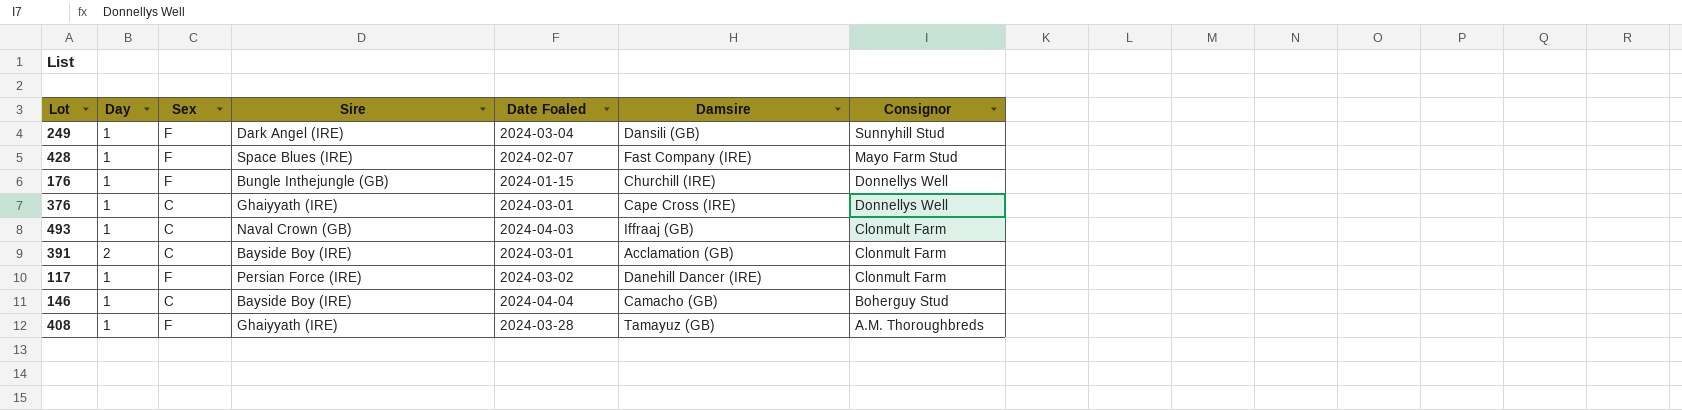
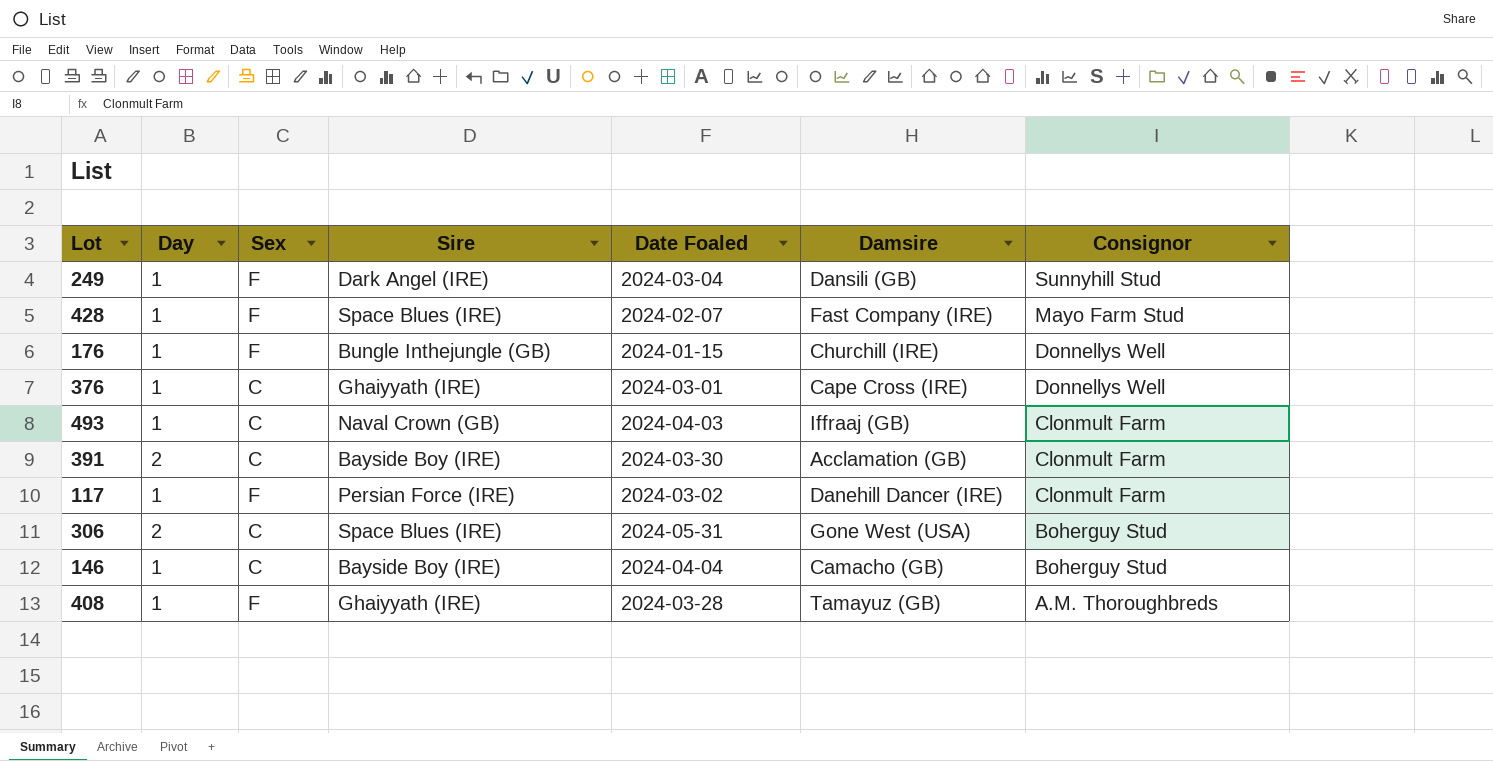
391 | Date Foaled: 2024-03-01 -> 2024-03-30
row 306: none -> 2 | C | Space Blues (IRE) | 2024-05-31 | Gone West (USA) | Boherguy Stud

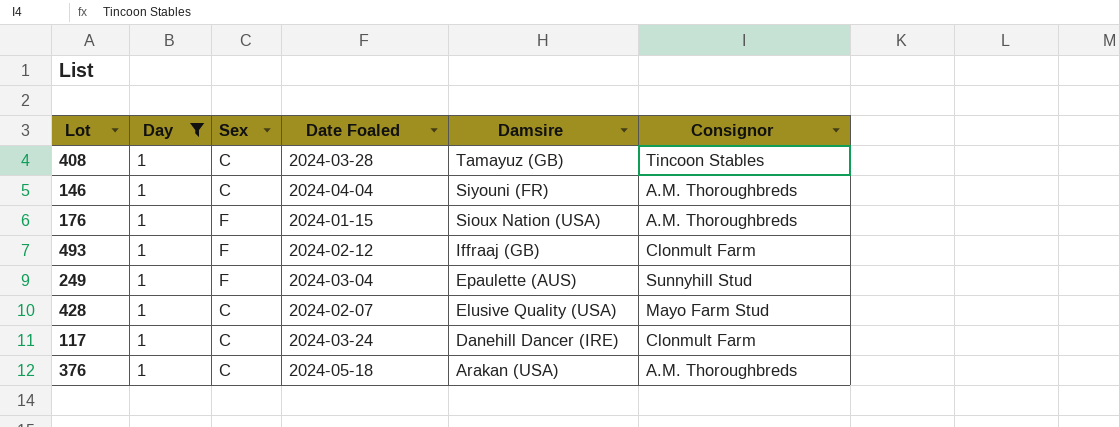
filter: none -> Day = 1
row order: Consignor descending -> Damsire descending
column Sire | position: 4 -> none
408 | Sex: F -> C
408 | Consignor: A.M. Thoroughbreds -> Tincoon Stables
146 | Damsire: Camacho (GB) -> Siyouni (FR)
146 | Consignor: Boherguy Stud -> A.M. Thoroughbreds
176 | Damsire: Churchill (IRE) -> Sioux Nation (USA)
176 | Consignor: Donnellys Well -> A.M. Thoroughbreds
493 | Sex: C -> F
493 | Date Foaled: 2024-04-03 -> 2024-02-12
249 | Damsire: Dansili (GB) -> Epaulette (AUS)
428 | Sex: F -> C
428 | Damsire: Fast Company (IRE) -> Elusive Quality (USA)
117 | Sex: F -> C
117 | Date Foaled: 2024-03-02 -> 2024-03-24
376 | Date Foaled: 2024-03-01 -> 2024-05-18
376 | Damsire: Cape Cross (IRE) -> Arakan (USA)
376 | Consignor: Donnellys Well -> A.M. Thoroughbreds

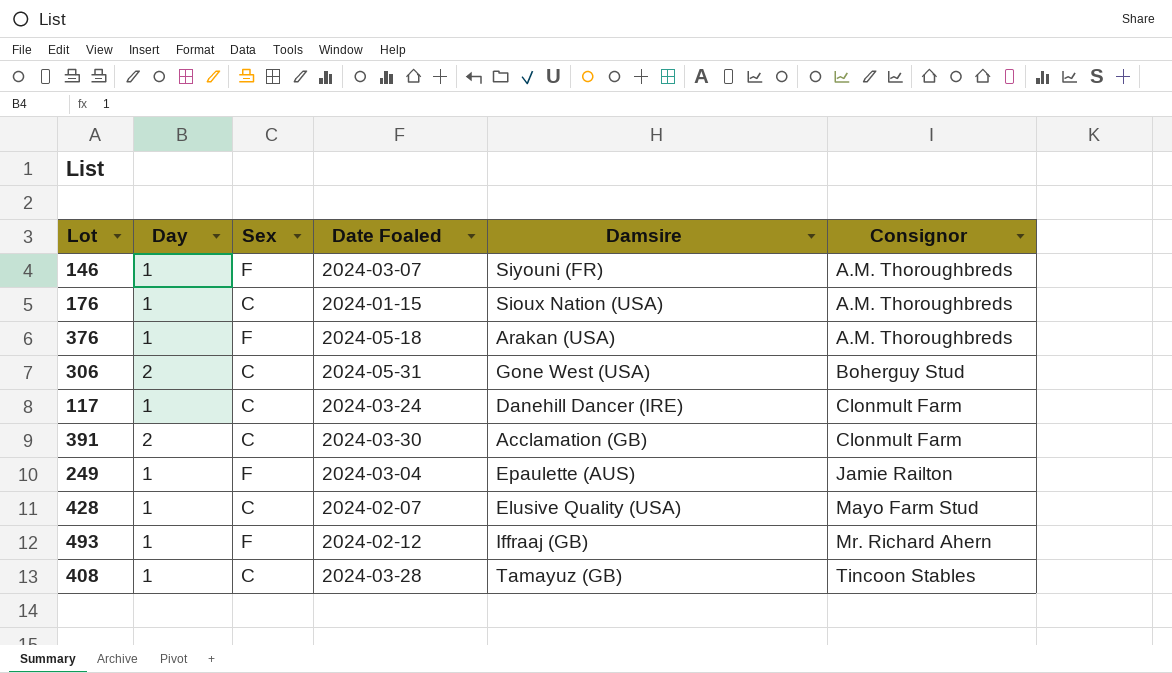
filter: Day = 1 -> none
row order: Damsire descending -> Consignor ascending
146 | Sex: C -> F
146 | Date Foaled: 2024-04-04 -> 2024-03-07
176 | Sex: F -> C
376 | Sex: C -> F
249 | Consignor: Sunnyhill Stud -> Jamie Railton
493 | Consignor: Clonmult Farm -> Mr. Richard Ahern

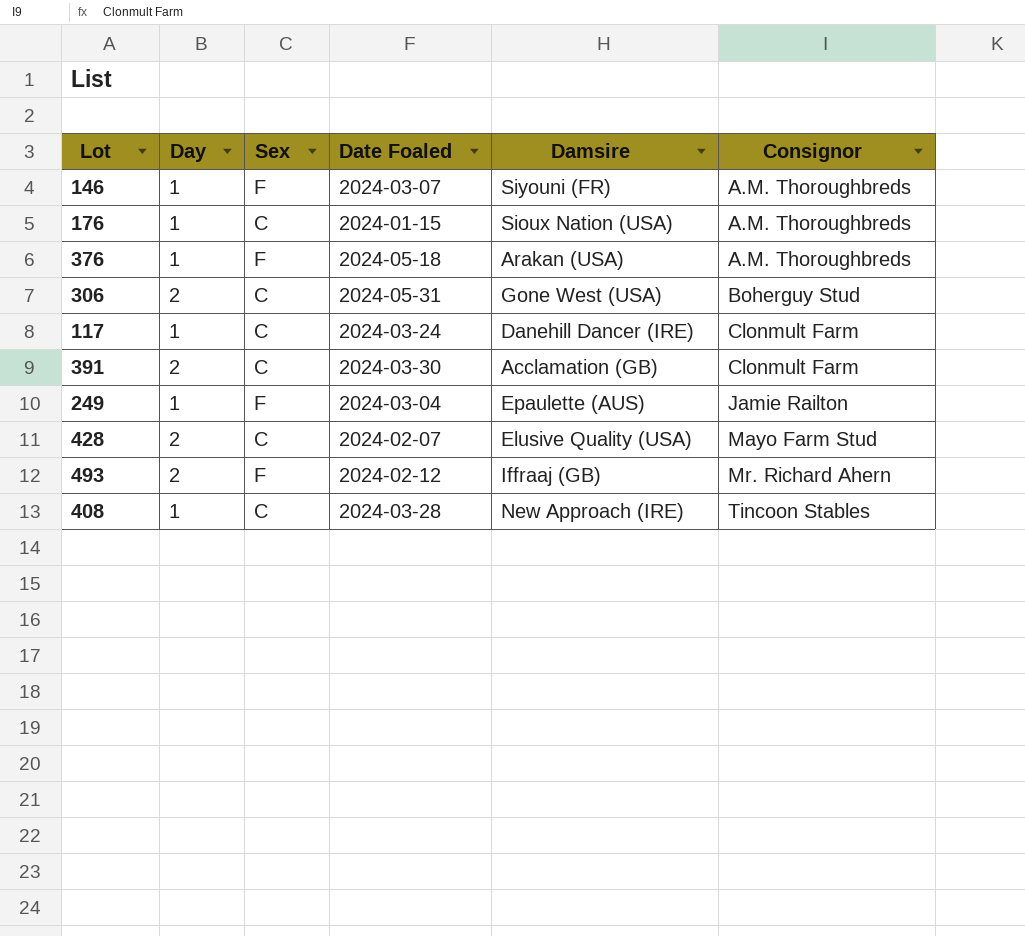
428 | Day: 1 -> 2
493 | Day: 1 -> 2
408 | Damsire: Tamayuz (GB) -> New Approach (IRE)

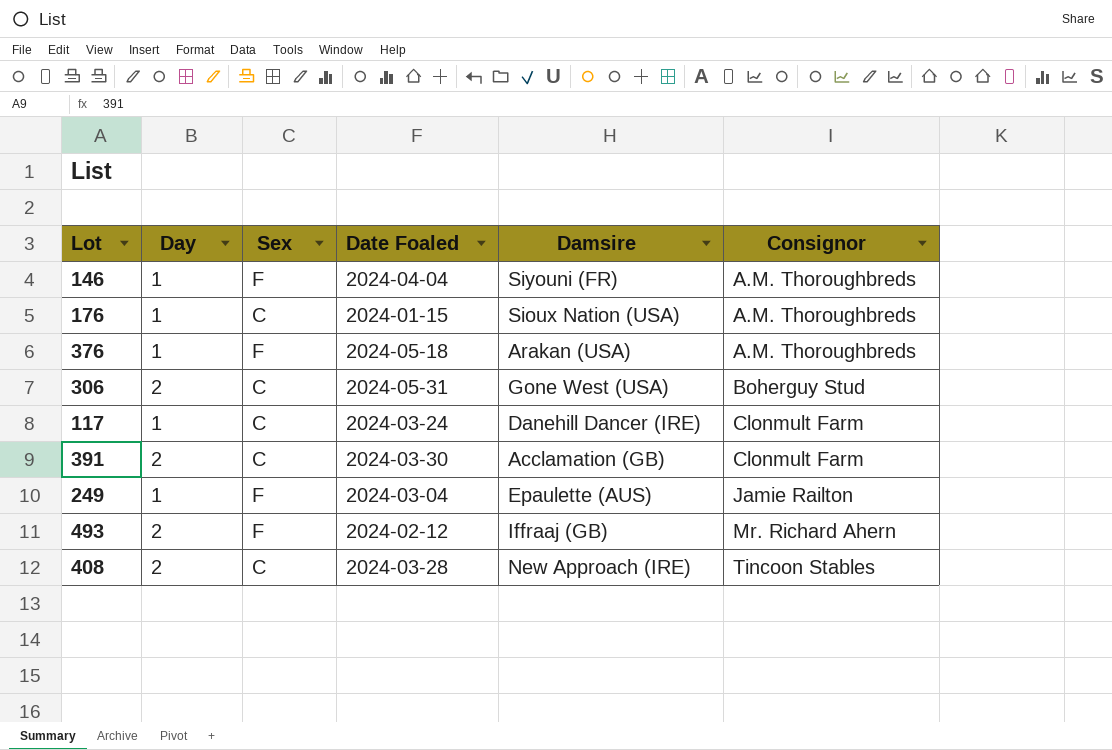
row 428: 2 | C | 2024-02-07 | Elusive Quality (USA) | Mayo Farm Stud -> none
146 | Date Foaled: 2024-03-07 -> 2024-04-04
408 | Day: 1 -> 2

